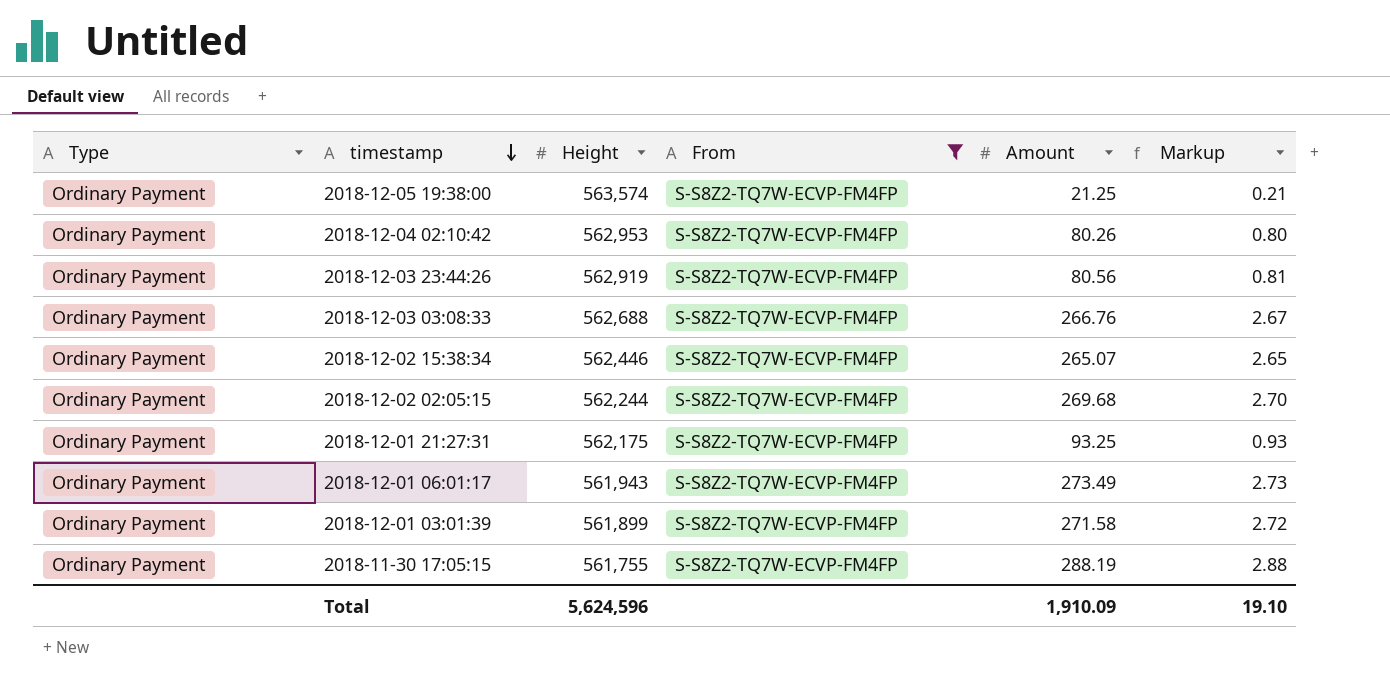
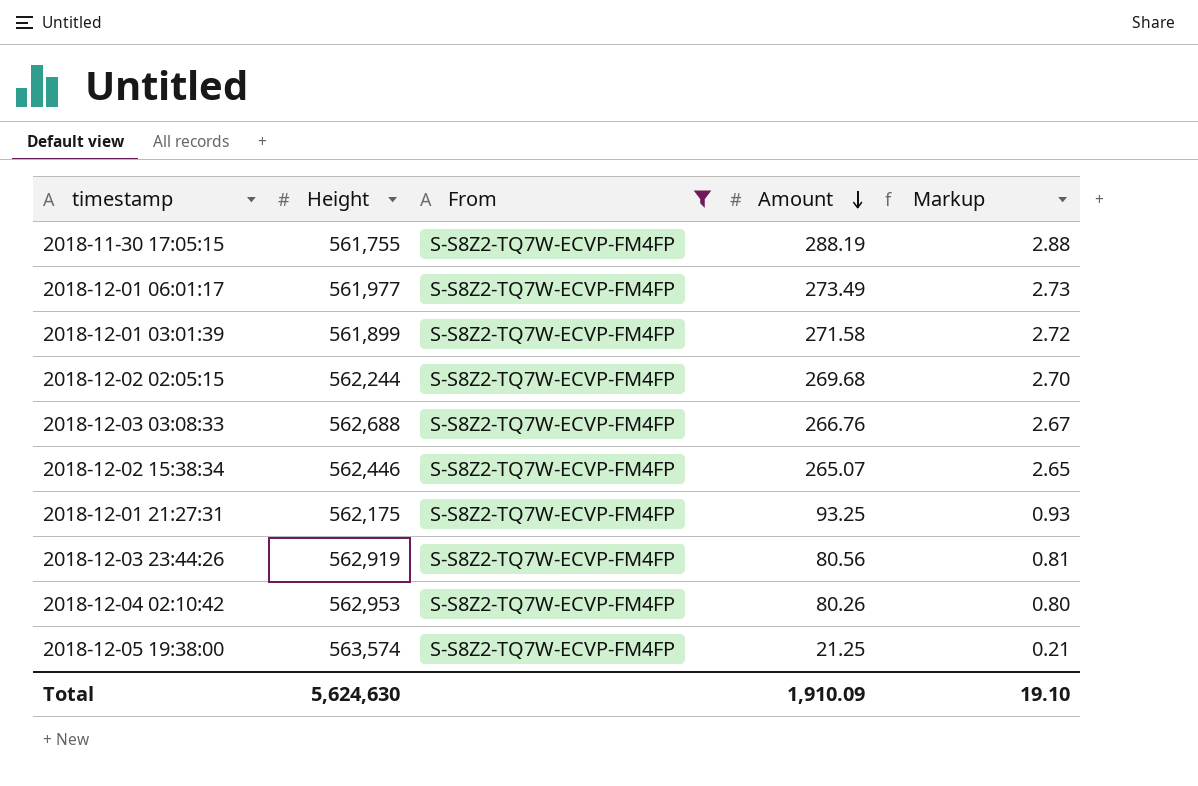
row order: timestamp descending -> Amount descending
column Type | position: 1 -> none
2018-12-01 06:01:17 | Height: 561,943 -> 561,977
Total | Height: 5,624,596 -> 5,624,630

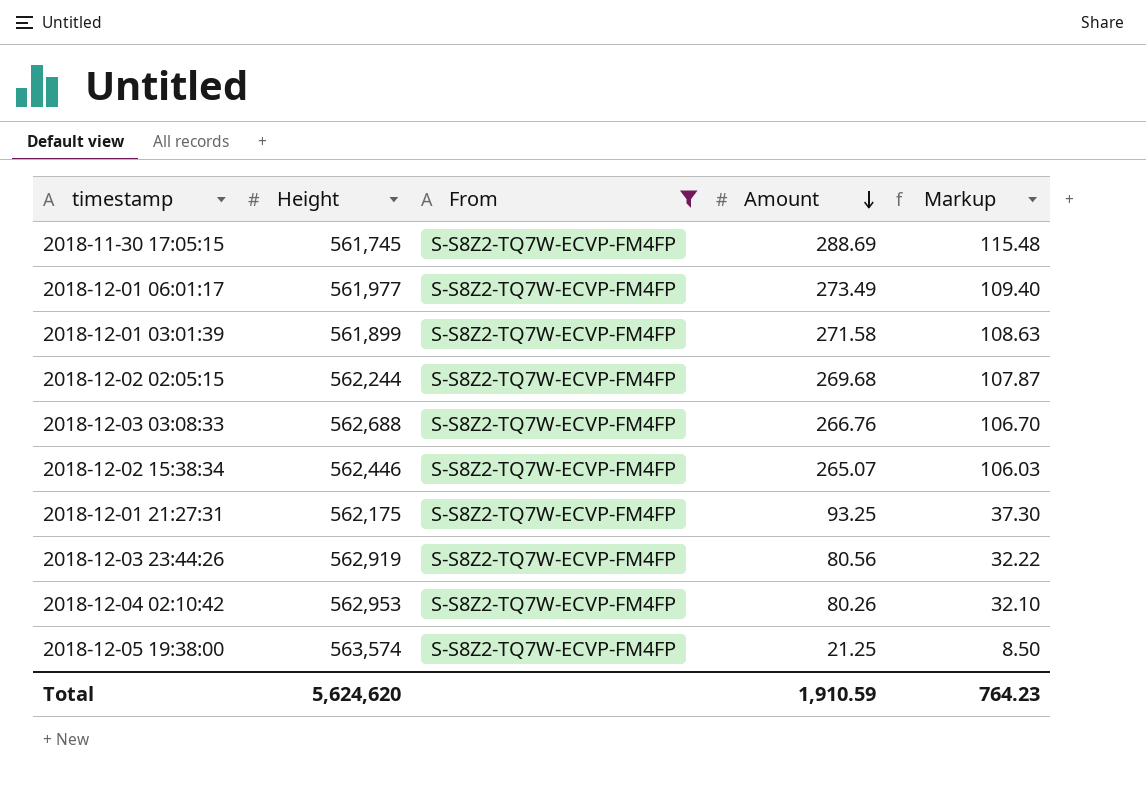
column Markup | formula: [Amount] * 0.01 -> [Amount] * 0.4
2018-11-30 17:05:15 | Height: 561,755 -> 561,745
2018-11-30 17:05:15 | Amount: 288.19 -> 288.69
Total | Height: 5,624,630 -> 5,624,620
Total | Amount: 1,910.09 -> 1,910.59
Total | Markup: 19.10 -> 764.23

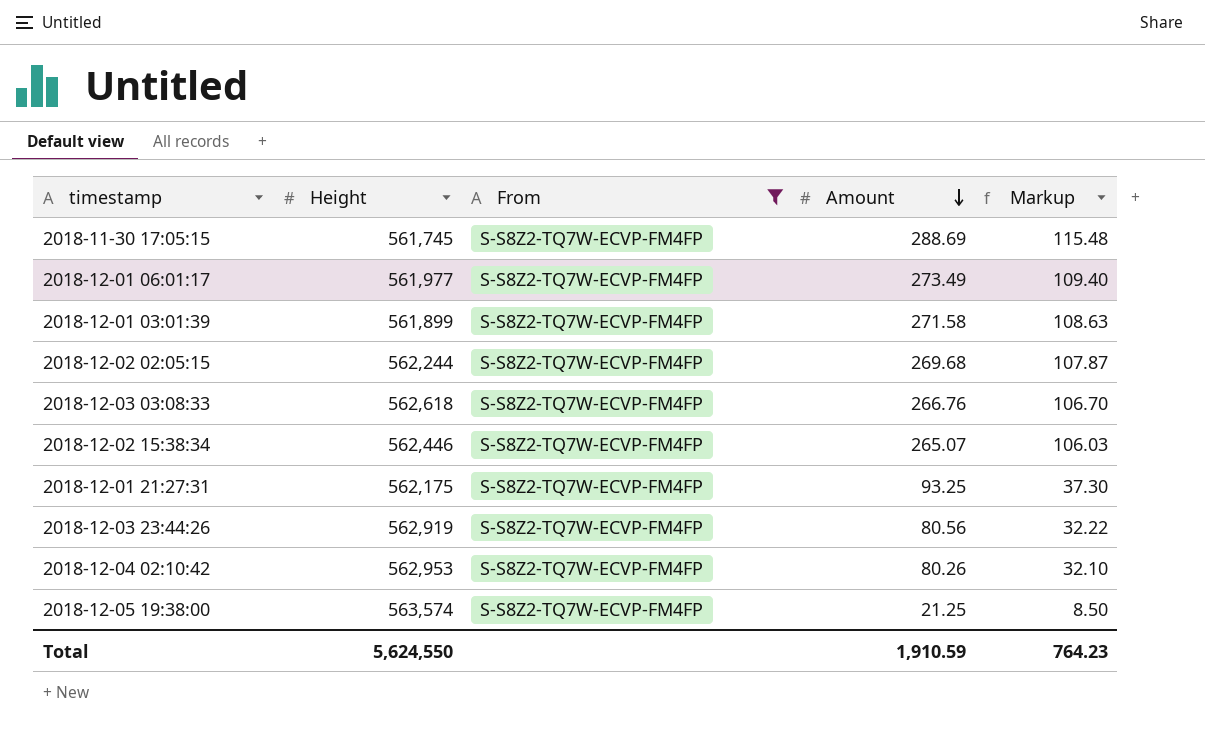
2018-12-03 03:08:33 | Height: 562,688 -> 562,618
Total | Height: 5,624,620 -> 5,624,550

